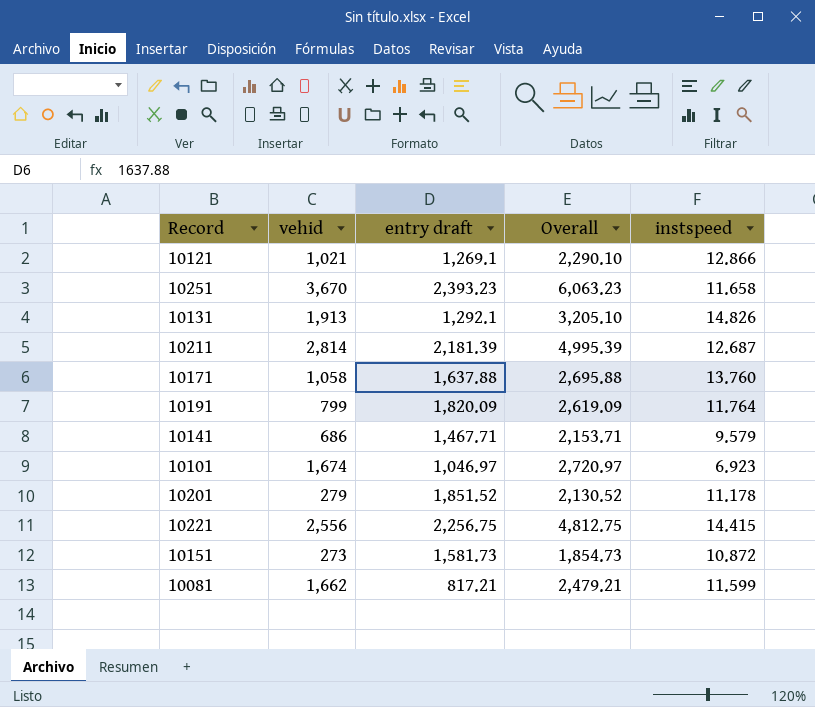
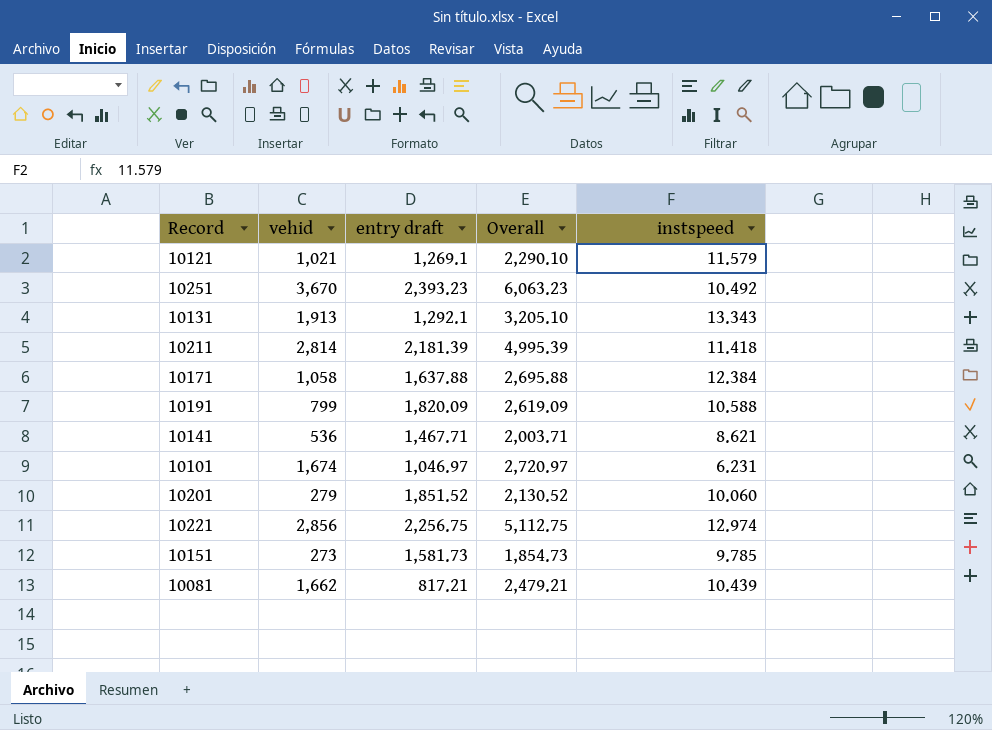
10121 | instspeed: 12.866 -> 11.579
10251 | instspeed: 11.658 -> 10.492
10131 | instspeed: 14.826 -> 13.343
10211 | instspeed: 12.687 -> 11.418
10171 | instspeed: 13.760 -> 12.384
10191 | instspeed: 11.764 -> 10.588
10141 | vehid: 686 -> 536
10141 | Overall: 2,153.71 -> 2,003.71
10141 | instspeed: 9.579 -> 8.621
10101 | instspeed: 6.923 -> 6.231
10201 | instspeed: 11.178 -> 10.060
10221 | vehid: 2,556 -> 2,856
10221 | Overall: 4,812.75 -> 5,112.75
10221 | instspeed: 14.415 -> 12.974
10151 | instspeed: 10.872 -> 9.785
10081 | instspeed: 11.599 -> 10.439

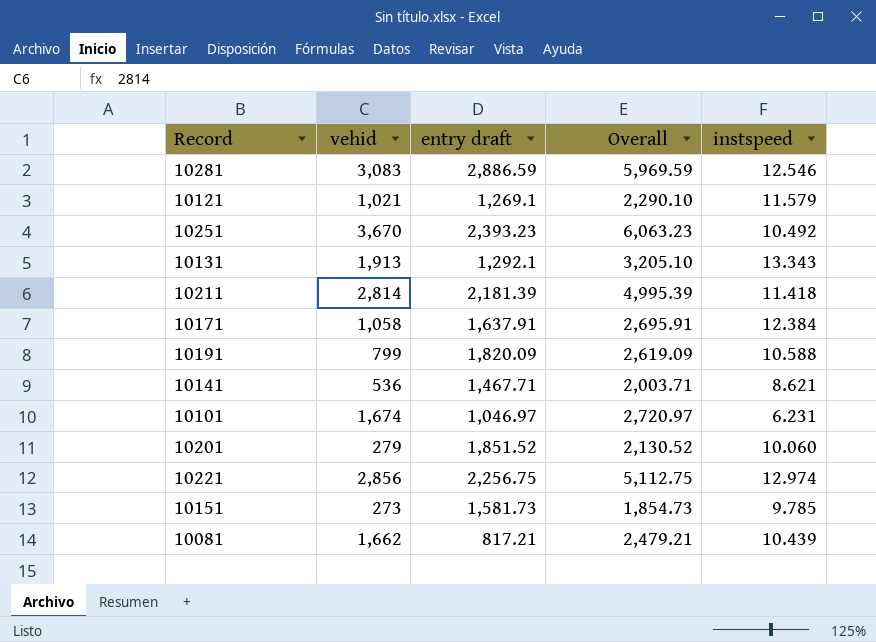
row 10281: none -> 3,083 | 2,886.59 | 5,969.59 | 12.546
10171 | entry draft: 1,637.88 -> 1,637.91
10171 | Overall: 2,695.88 -> 2,695.91

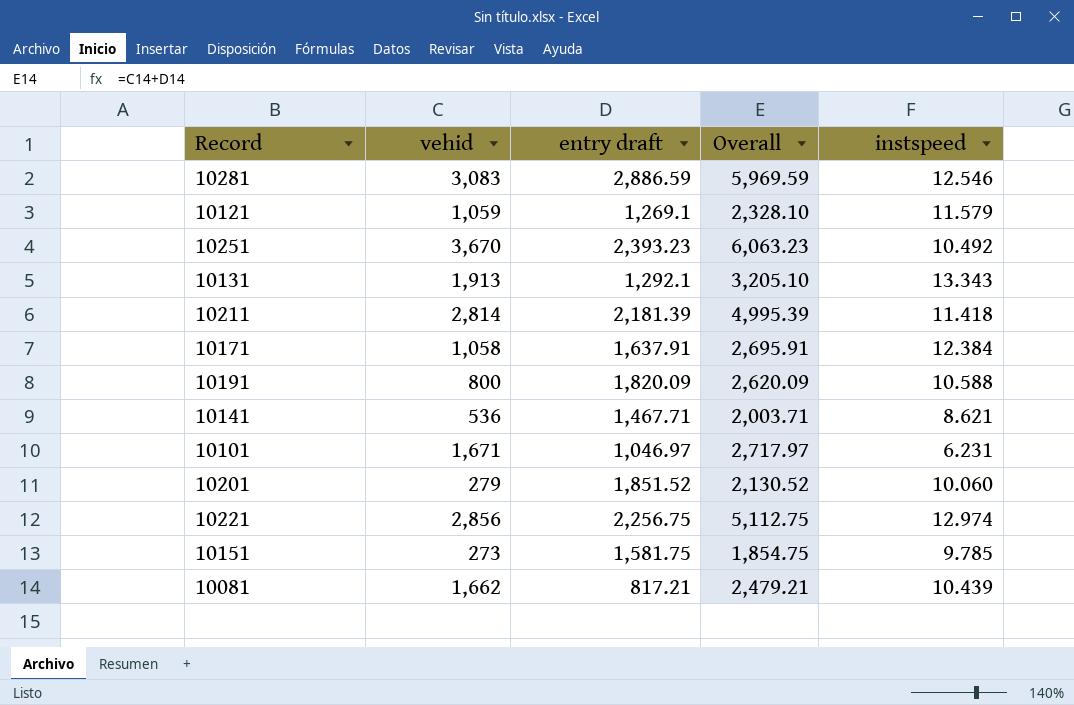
10121 | vehid: 1,021 -> 1,059
10121 | Overall: 2,290.10 -> 2,328.10
10191 | vehid: 799 -> 800
10191 | Overall: 2,619.09 -> 2,620.09
10101 | vehid: 1,674 -> 1,671
10101 | Overall: 2,720.97 -> 2,717.97
10151 | entry draft: 1,581.73 -> 1,581.75
10151 | Overall: 1,854.73 -> 1,854.75

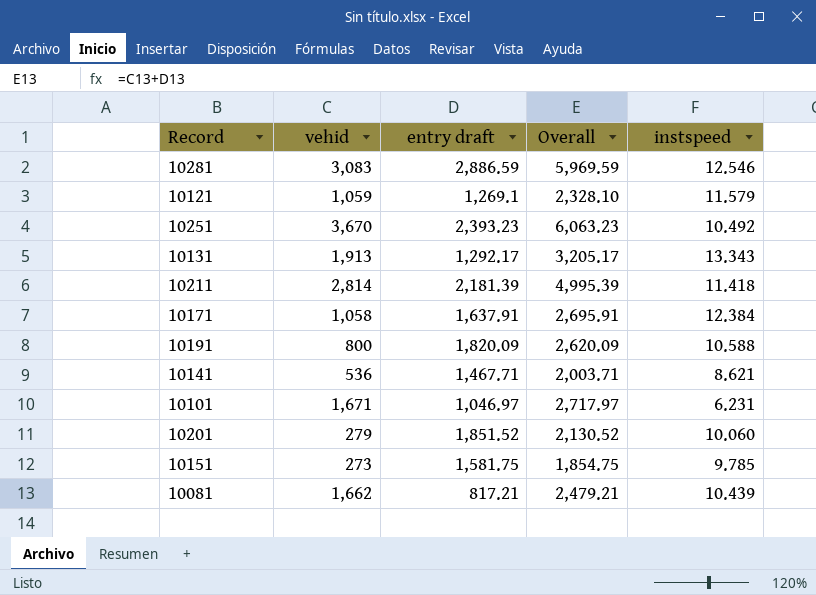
row 10221: 2,856 | 2,256.75 | 5,112.75 | 12.974 -> none
10131 | entry draft: 1,292.1 -> 1,292.17
10131 | Overall: 3,205.10 -> 3,205.17

